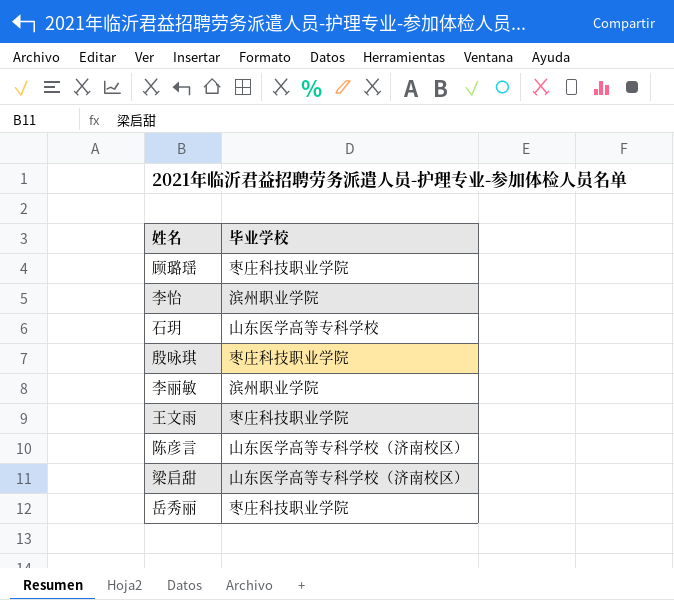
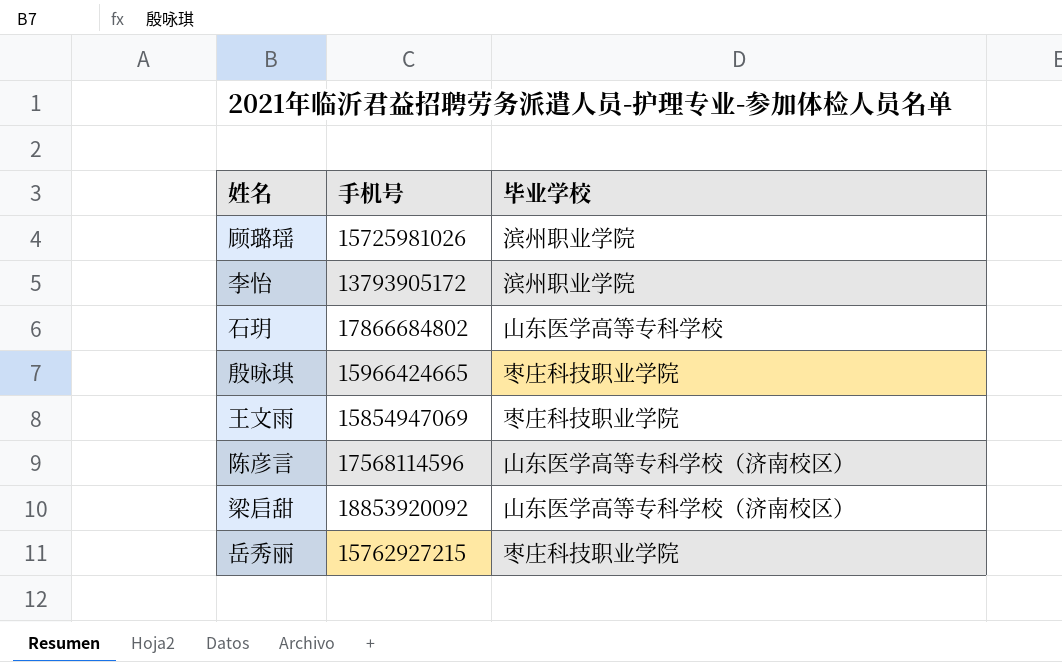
column 手机号 | position: none -> 2
row 李丽敏: 滨州职业学院 -> none
顾璐瑶 | 毕业学校: 枣庄科技职业学院 -> 滨州职业学院

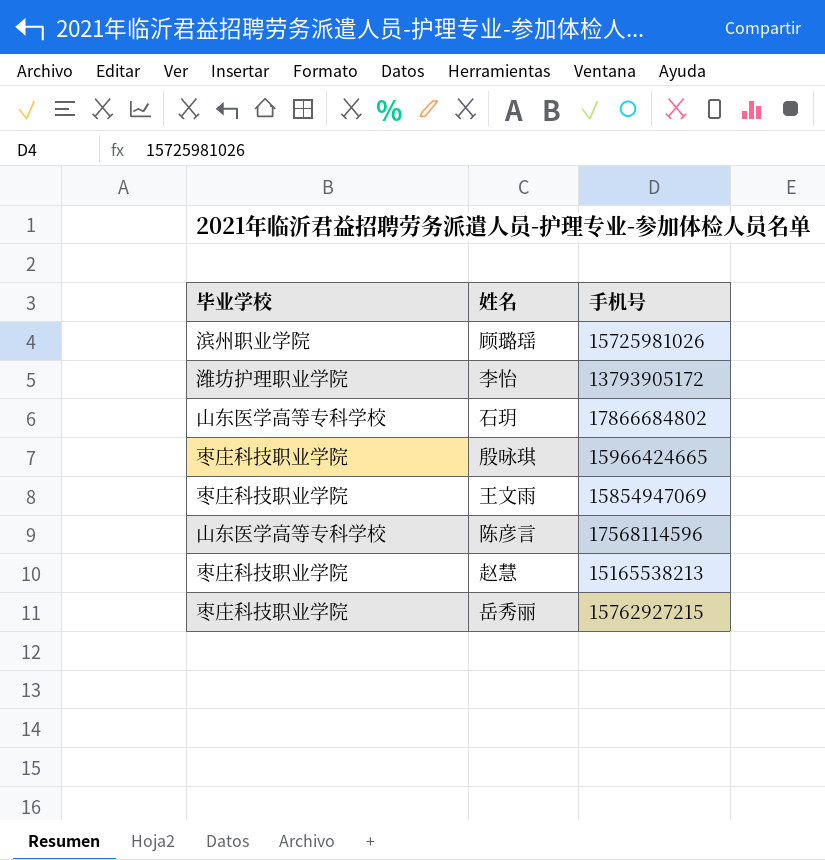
column 毕业学校 | position: 3 -> 1
row 梁启甜: 18853920092 | 山东医学高等专科学校（济南校区） -> none
李怡 | 毕业学校: 滨州职业学院 -> 潍坊护理职业学院
陈彦言 | 毕业学校: 山东医学高等专科学校（济南校区） -> 山东医学高等专科学校
row 赵慧: none -> 枣庄科技职业学院 | 15165538213

